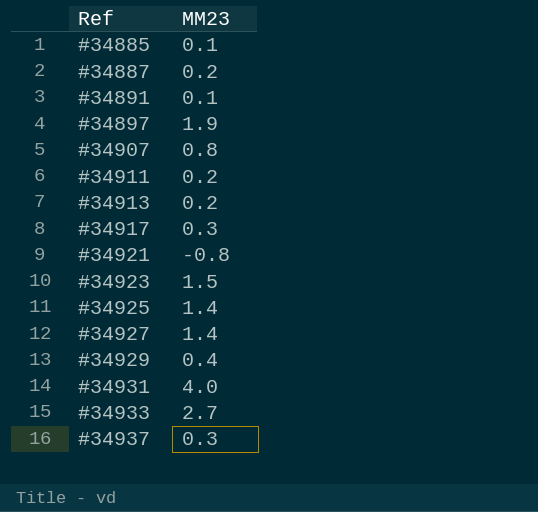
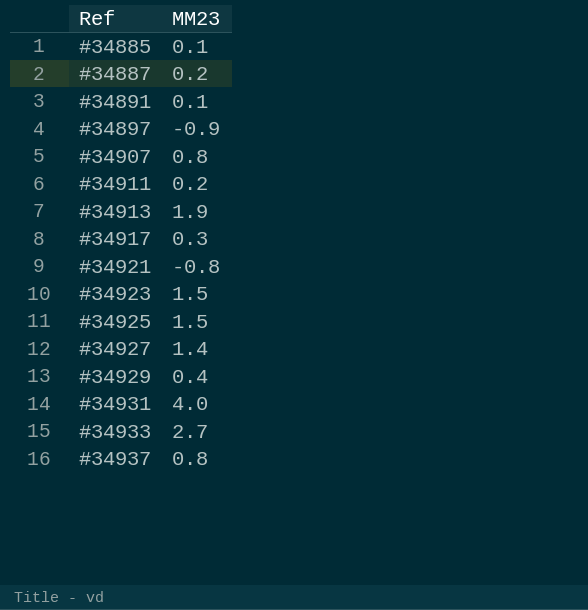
#34897 | MM23: 1.9 -> -0.9
#34913 | MM23: 0.2 -> 1.9
#34925 | MM23: 1.4 -> 1.5
#34937 | MM23: 0.3 -> 0.8

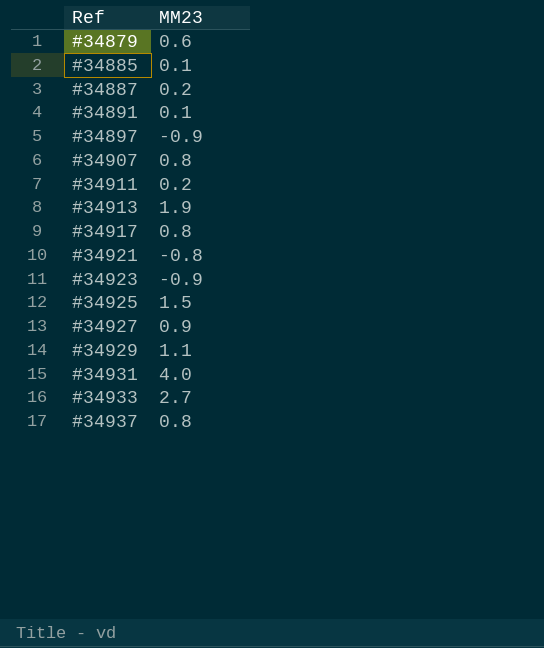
row #34879: none -> 0.6
#34917 | MM23: 0.3 -> 0.8
#34923 | MM23: 1.5 -> -0.9
#34927 | MM23: 1.4 -> 0.9
#34929 | MM23: 0.4 -> 1.1

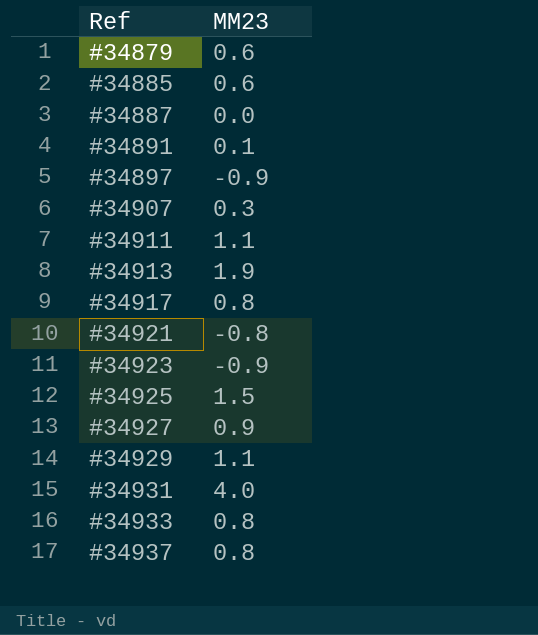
#34885 | MM23: 0.1 -> 0.6
#34887 | MM23: 0.2 -> 0.0
#34907 | MM23: 0.8 -> 0.3
#34911 | MM23: 0.2 -> 1.1
#34933 | MM23: 2.7 -> 0.8

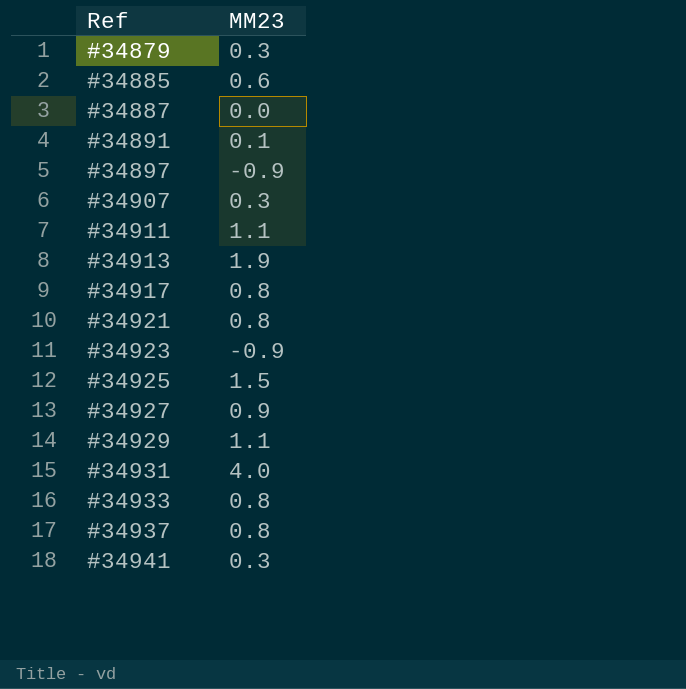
#34879 | MM23: 0.6 -> 0.3
#34921 | MM23: -0.8 -> 0.8
row #34941: none -> 0.3

